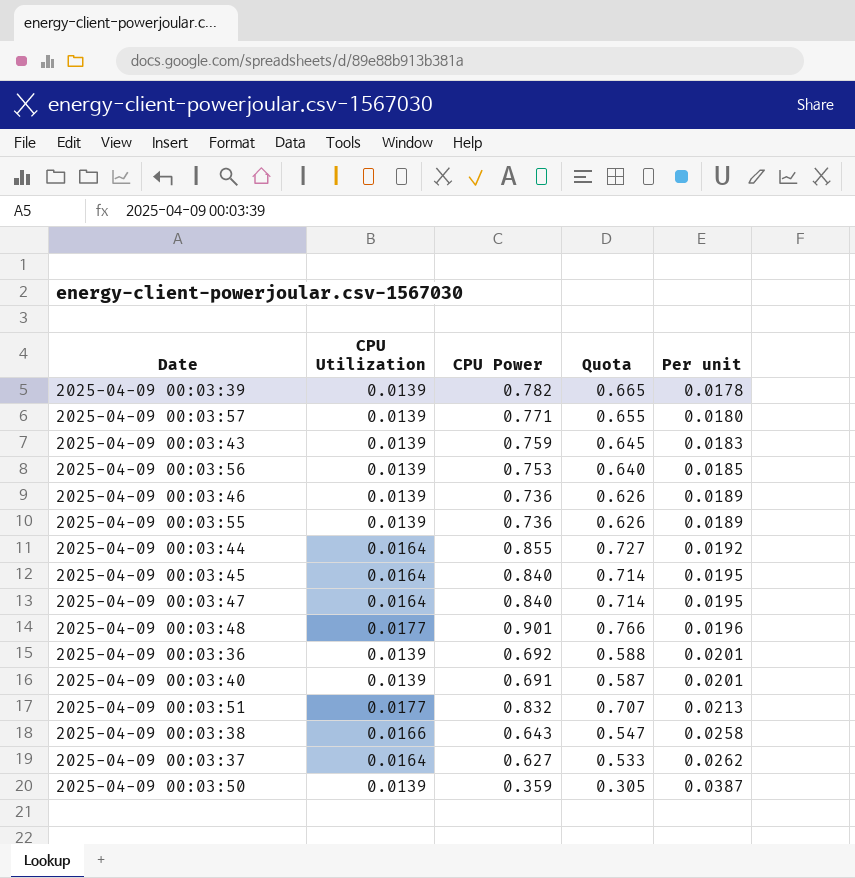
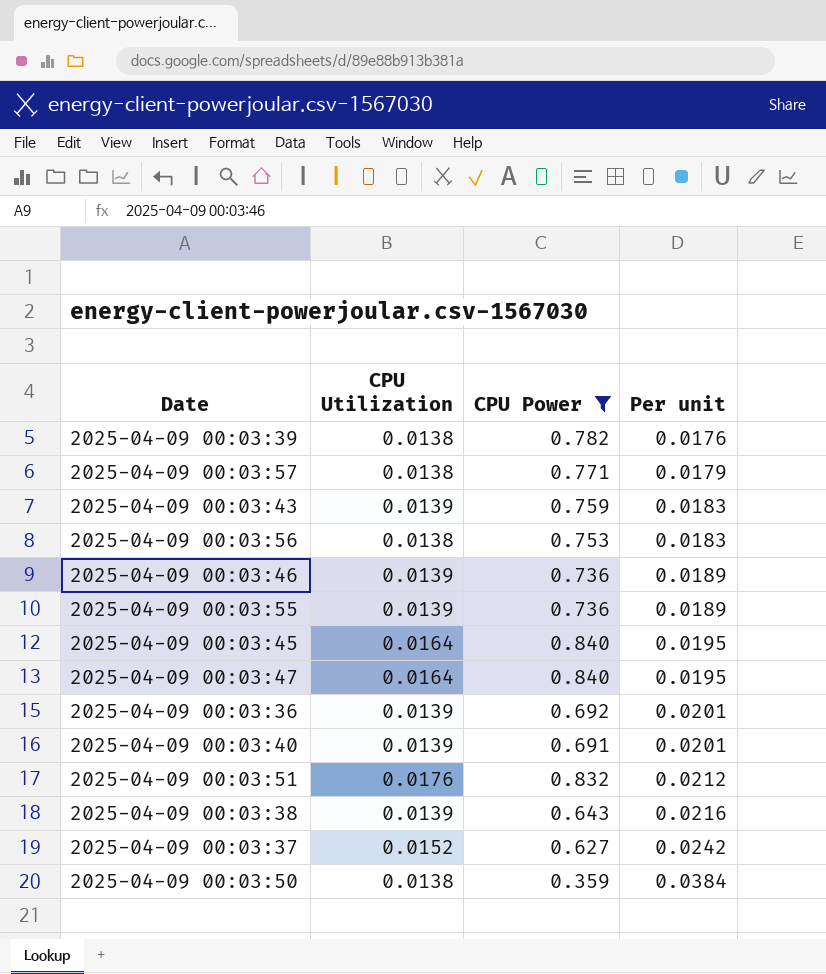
filter: none -> CPU Power <= 0.840
column Quota | formula: [CPU Power] * 0.85 -> none
2025-04-09 00:03:39 | CPU Utilization: 0.0139 -> 0.0138
2025-04-09 00:03:39 | Per unit: 0.0178 -> 0.0176
2025-04-09 00:03:57 | CPU Utilization: 0.0139 -> 0.0138
2025-04-09 00:03:57 | Per unit: 0.0180 -> 0.0179
2025-04-09 00:03:56 | CPU Utilization: 0.0139 -> 0.0138
2025-04-09 00:03:56 | Per unit: 0.0185 -> 0.0183
2025-04-09 00:03:51 | CPU Utilization: 0.0177 -> 0.0176
2025-04-09 00:03:51 | Per unit: 0.0213 -> 0.0212
2025-04-09 00:03:38 | CPU Utilization: 0.0166 -> 0.0139
2025-04-09 00:03:38 | Per unit: 0.0258 -> 0.0216
2025-04-09 00:03:37 | CPU Utilization: 0.0164 -> 0.0152
2025-04-09 00:03:37 | Per unit: 0.0262 -> 0.0242
2025-04-09 00:03:50 | CPU Utilization: 0.0139 -> 0.0138
2025-04-09 00:03:50 | Per unit: 0.0387 -> 0.0384

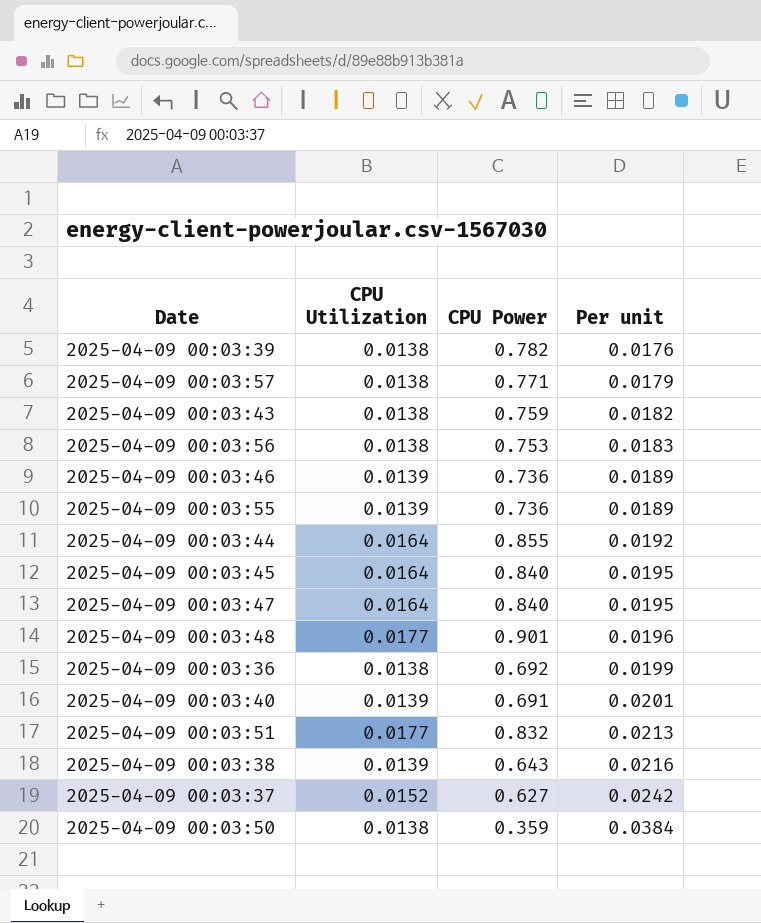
filter: CPU Power <= 0.840 -> none
2025-04-09 00:03:43 | CPU Utilization: 0.0139 -> 0.0138
2025-04-09 00:03:43 | Per unit: 0.0183 -> 0.0182
2025-04-09 00:03:36 | CPU Utilization: 0.0139 -> 0.0138
2025-04-09 00:03:36 | Per unit: 0.0201 -> 0.0199
2025-04-09 00:03:51 | CPU Utilization: 0.0176 -> 0.0177
2025-04-09 00:03:51 | Per unit: 0.0212 -> 0.0213

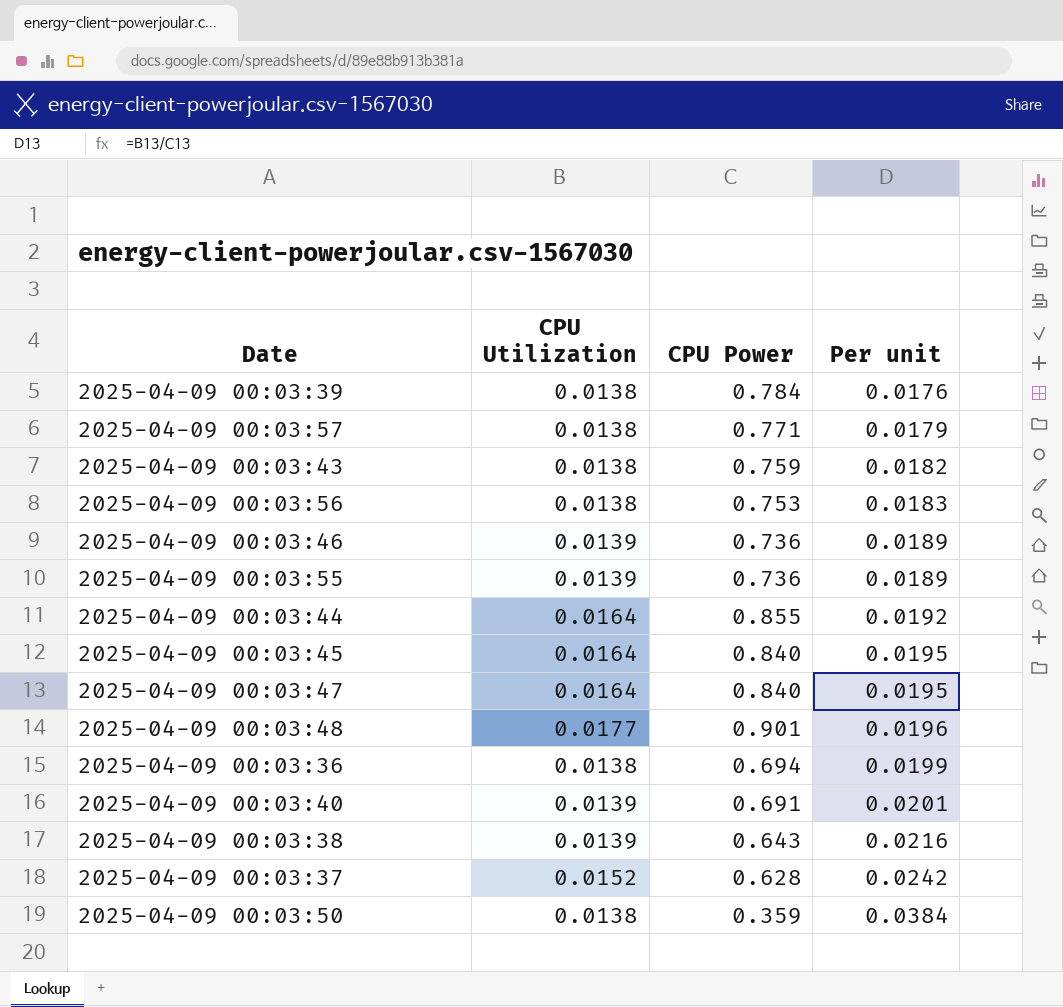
row 2025-04-09 00:03:51: 0.0177 | 0.832 | 0.0213 -> none
2025-04-09 00:03:39 | CPU Power: 0.782 -> 0.784
2025-04-09 00:03:36 | CPU Power: 0.692 -> 0.694
2025-04-09 00:03:37 | CPU Power: 0.627 -> 0.628

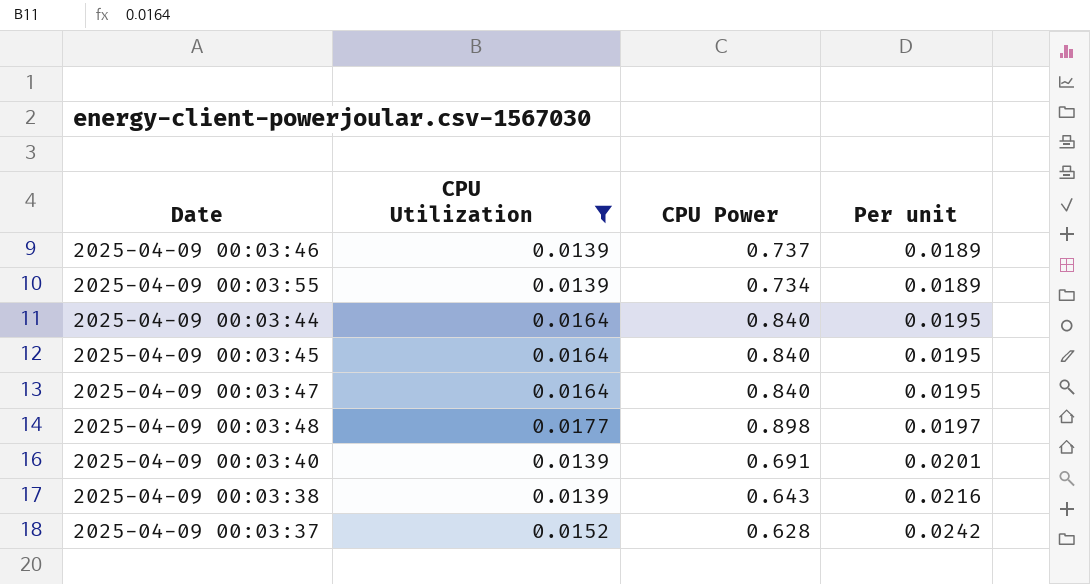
filter: none -> CPU Utilization != 0.0138
2025-04-09 00:03:46 | CPU Power: 0.736 -> 0.737
2025-04-09 00:03:55 | CPU Power: 0.736 -> 0.734
2025-04-09 00:03:44 | CPU Power: 0.855 -> 0.840
2025-04-09 00:03:44 | Per unit: 0.0192 -> 0.0195
2025-04-09 00:03:48 | CPU Power: 0.901 -> 0.898
2025-04-09 00:03:48 | Per unit: 0.0196 -> 0.0197

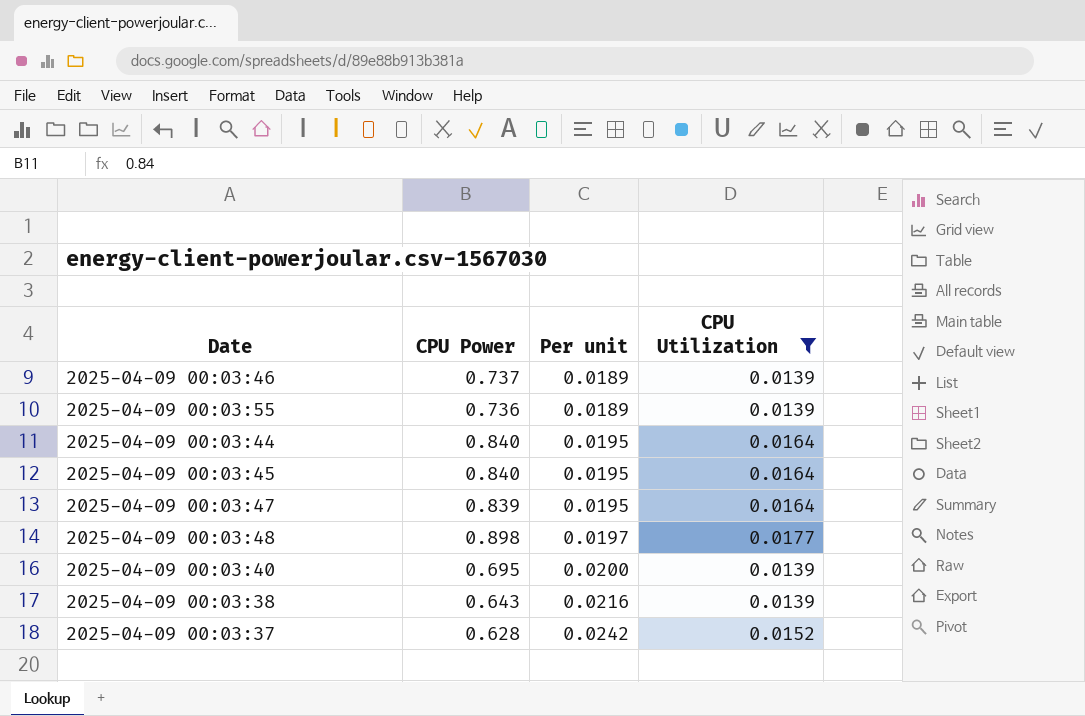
column CPU Utilization | position: 2 -> 4
2025-04-09 00:03:55 | CPU Power: 0.734 -> 0.736
2025-04-09 00:03:47 | CPU Power: 0.840 -> 0.839
2025-04-09 00:03:40 | CPU Power: 0.691 -> 0.695
2025-04-09 00:03:40 | Per unit: 0.0201 -> 0.0200

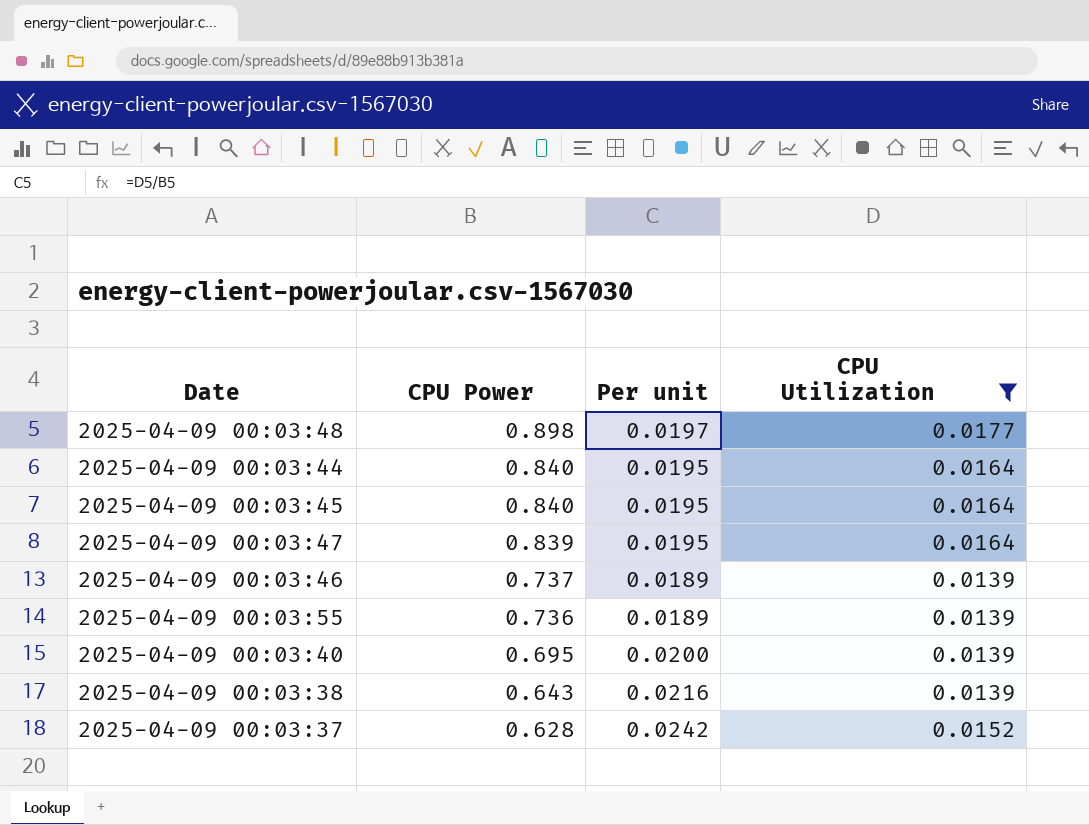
row order: Per unit ascending -> CPU Power descending

